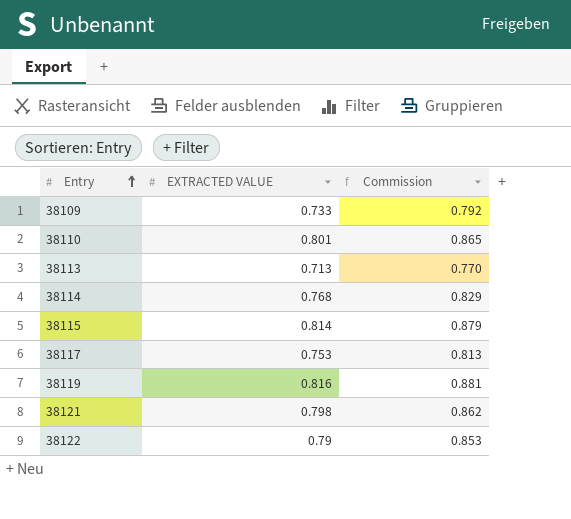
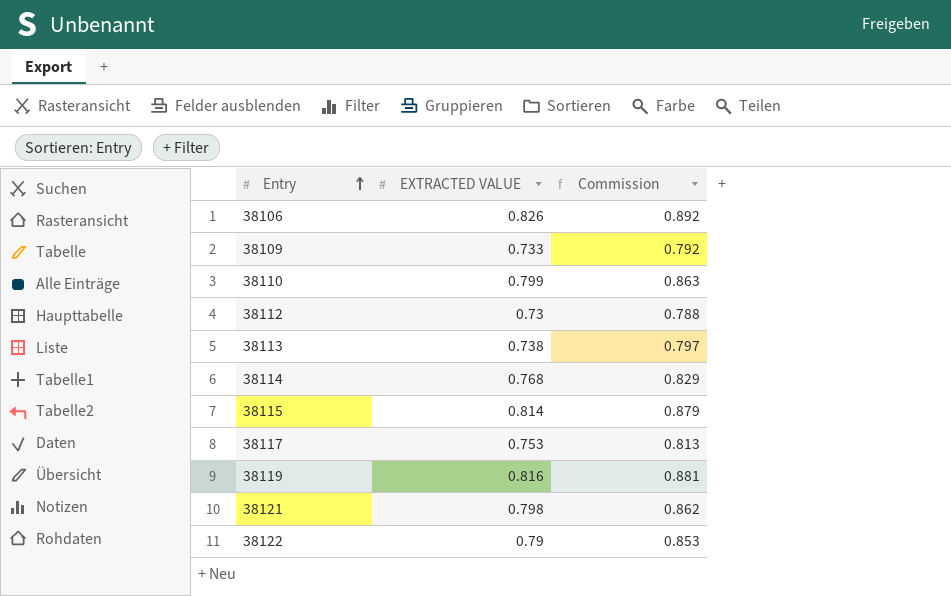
row 38106: none -> 0.826 | 0.892
38110 | EXTRACTED VALUE: 0.801 -> 0.799
38110 | Commission: 0.865 -> 0.863
row 38112: none -> 0.73 | 0.788
38113 | EXTRACTED VALUE: 0.713 -> 0.738
38113 | Commission: 0.770 -> 0.797

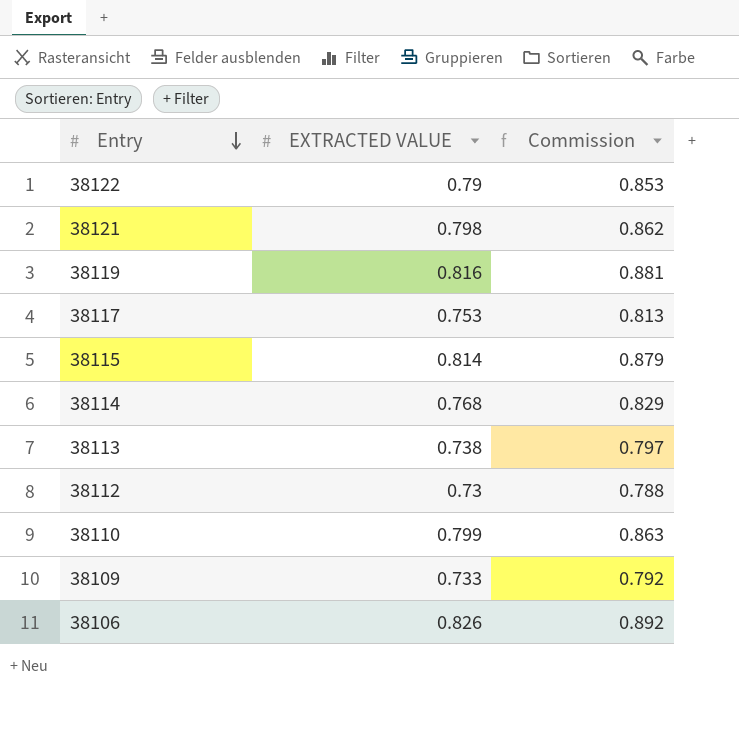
row order: Entry ascending -> Entry descending

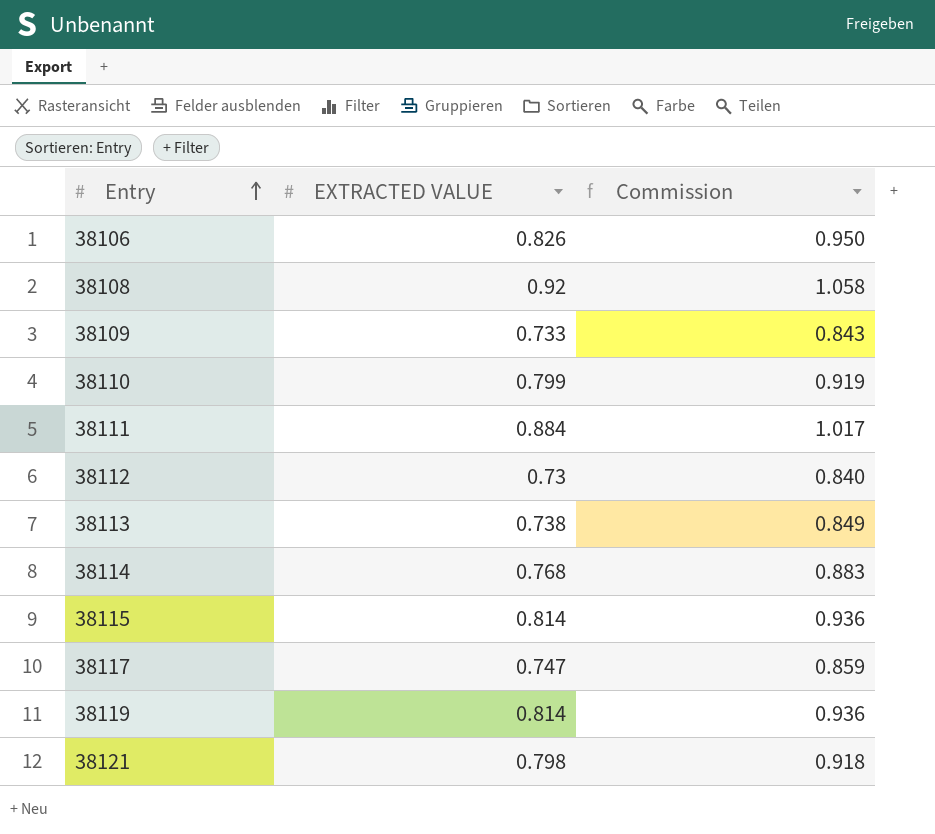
row order: Entry descending -> Entry ascending
column Commission | formula: [EXTRACTED VALUE] * 1.08 -> [EXTRACTED VALUE] * 1.15
row 38122: 0.79 | 0.853 -> none
row 38108: none -> 0.92 | 1.058
row 38111: none -> 0.884 | 1.017
38117 | EXTRACTED VALUE: 0.753 -> 0.747
38119 | EXTRACTED VALUE: 0.816 -> 0.814

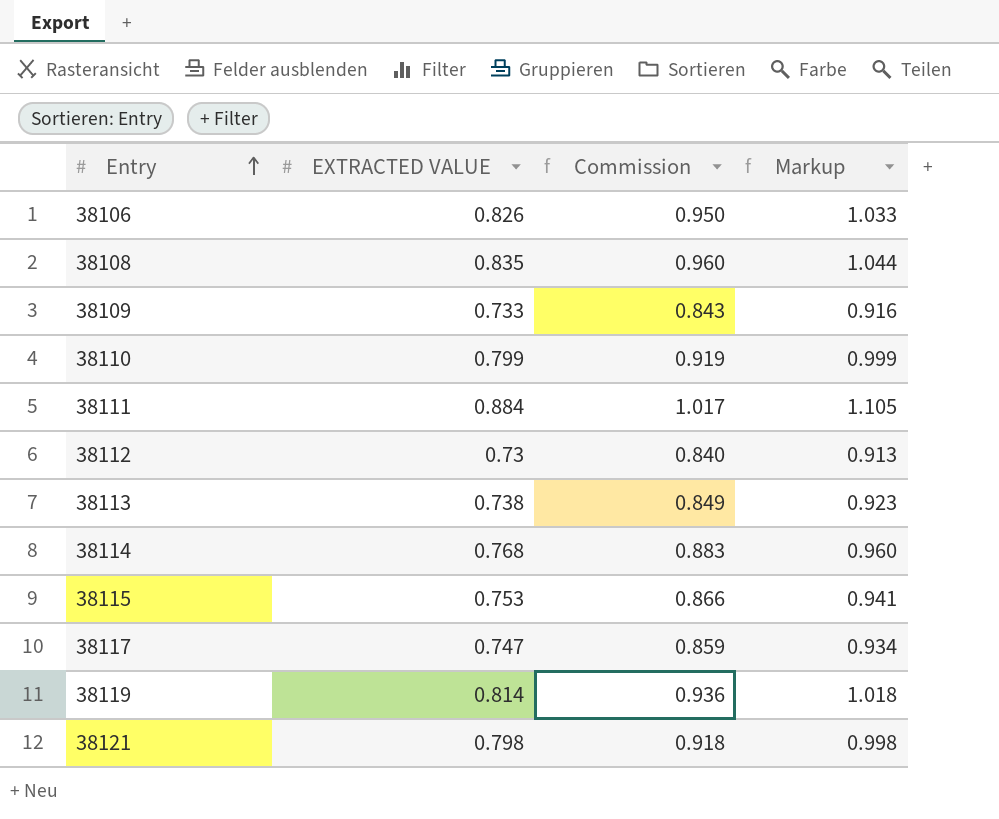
column Markup | formula: none -> [EXTRACTED VALUE] * 1.25
38108 | EXTRACTED VALUE: 0.92 -> 0.835
38108 | Commission: 1.058 -> 0.960
38115 | EXTRACTED VALUE: 0.814 -> 0.753
38115 | Commission: 0.936 -> 0.866

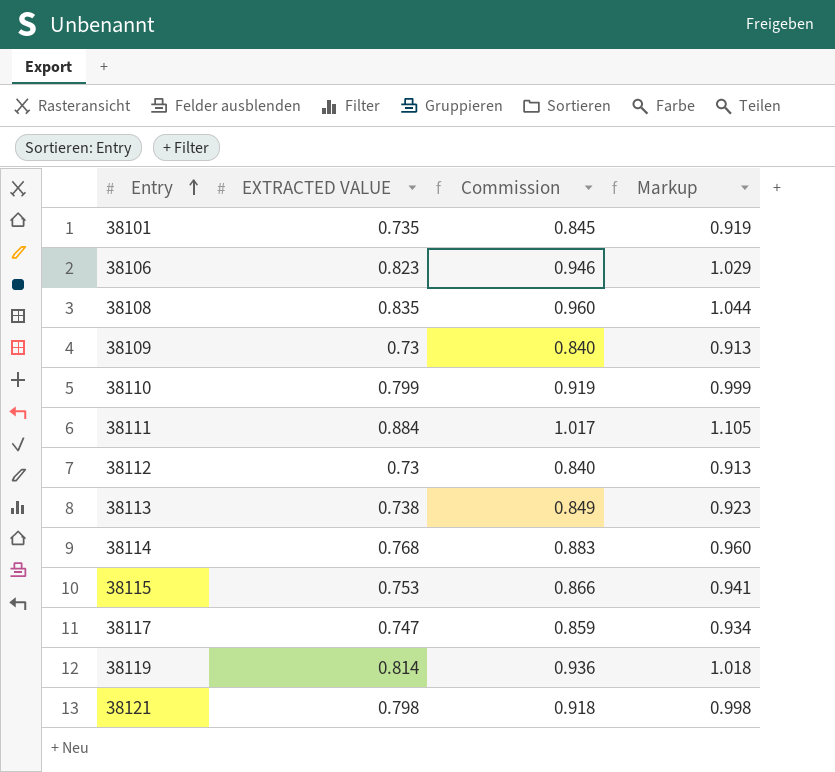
row 38101: none -> 0.735 | 0.845 | 0.919
38106 | EXTRACTED VALUE: 0.826 -> 0.823
38106 | Commission: 0.950 -> 0.946
38106 | Markup: 1.033 -> 1.029
38109 | EXTRACTED VALUE: 0.733 -> 0.73
38109 | Commission: 0.843 -> 0.840
38109 | Markup: 0.916 -> 0.913

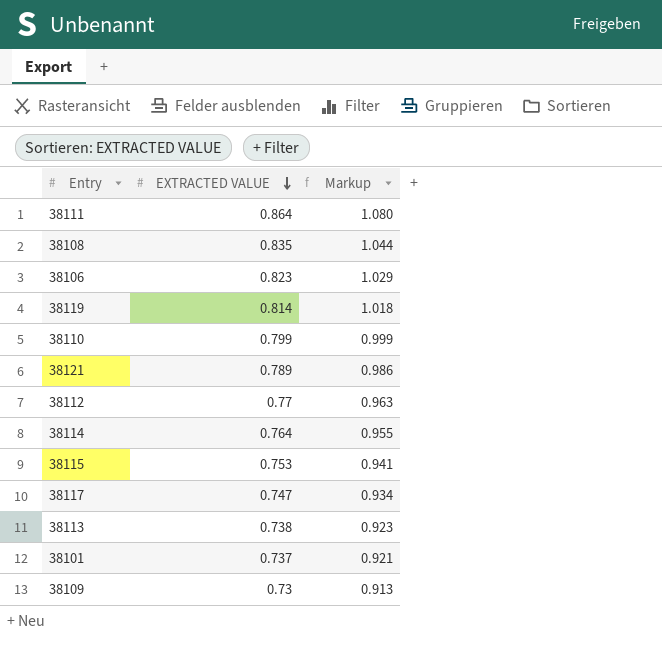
row order: Entry ascending -> EXTRACTED VALUE descending
column Commission | formula: [EXTRACTED VALUE] * 1.15 -> none
38111 | EXTRACTED VALUE: 0.884 -> 0.864
38111 | Markup: 1.105 -> 1.080
38121 | EXTRACTED VALUE: 0.798 -> 0.789
38121 | Markup: 0.998 -> 0.986
38112 | EXTRACTED VALUE: 0.73 -> 0.77
38112 | Markup: 0.913 -> 0.963
38114 | EXTRACTED VALUE: 0.768 -> 0.764
38114 | Markup: 0.960 -> 0.955
38101 | EXTRACTED VALUE: 0.735 -> 0.737
38101 | Markup: 0.919 -> 0.921

